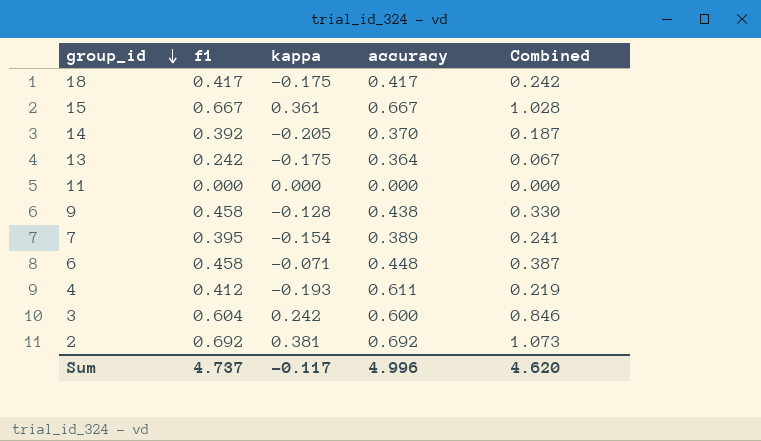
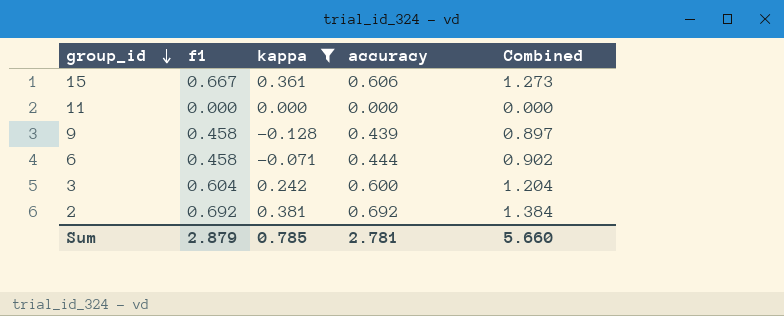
filter: none -> kappa >= -0.128
column Combined | formula: [f1] + [kappa] -> [f1] + [accuracy]
15 | accuracy: 0.667 -> 0.606
9 | accuracy: 0.438 -> 0.439
6 | accuracy: 0.448 -> 0.444
Sum | f1: 4.737 -> 2.879
Sum | kappa: -0.117 -> 0.785
Sum | accuracy: 4.996 -> 2.781
Sum | Combined: 4.620 -> 5.660

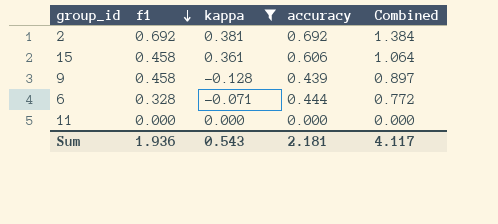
row order: group_id descending -> f1 descending
row 3: 0.604 | 0.242 | 0.600 | 1.204 -> none
15 | f1: 0.667 -> 0.458
15 | Combined: 1.273 -> 1.064
6 | f1: 0.458 -> 0.328
6 | Combined: 0.902 -> 0.772
Sum | f1: 2.879 -> 1.936
Sum | kappa: 0.785 -> 0.543
Sum | accuracy: 2.781 -> 2.181
Sum | Combined: 5.660 -> 4.117

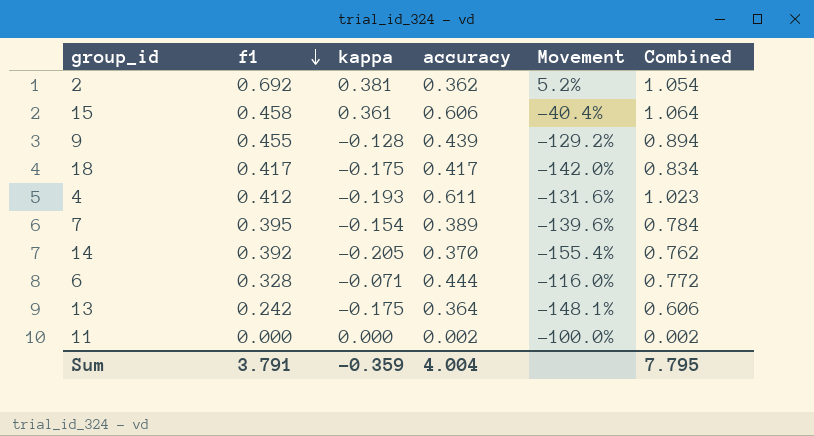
filter: kappa >= -0.128 -> none
column Movement | formula: none -> ([kappa] - [accuracy]) / [accuracy]
2 | accuracy: 0.692 -> 0.362
2 | Combined: 1.384 -> 1.054
9 | f1: 0.458 -> 0.455
9 | Combined: 0.897 -> 0.894
11 | accuracy: 0.000 -> 0.002
11 | Combined: 0.000 -> 0.002
Sum | f1: 1.936 -> 3.791
Sum | kappa: 0.543 -> -0.359
Sum | accuracy: 2.181 -> 4.004
Sum | Combined: 4.117 -> 7.795

